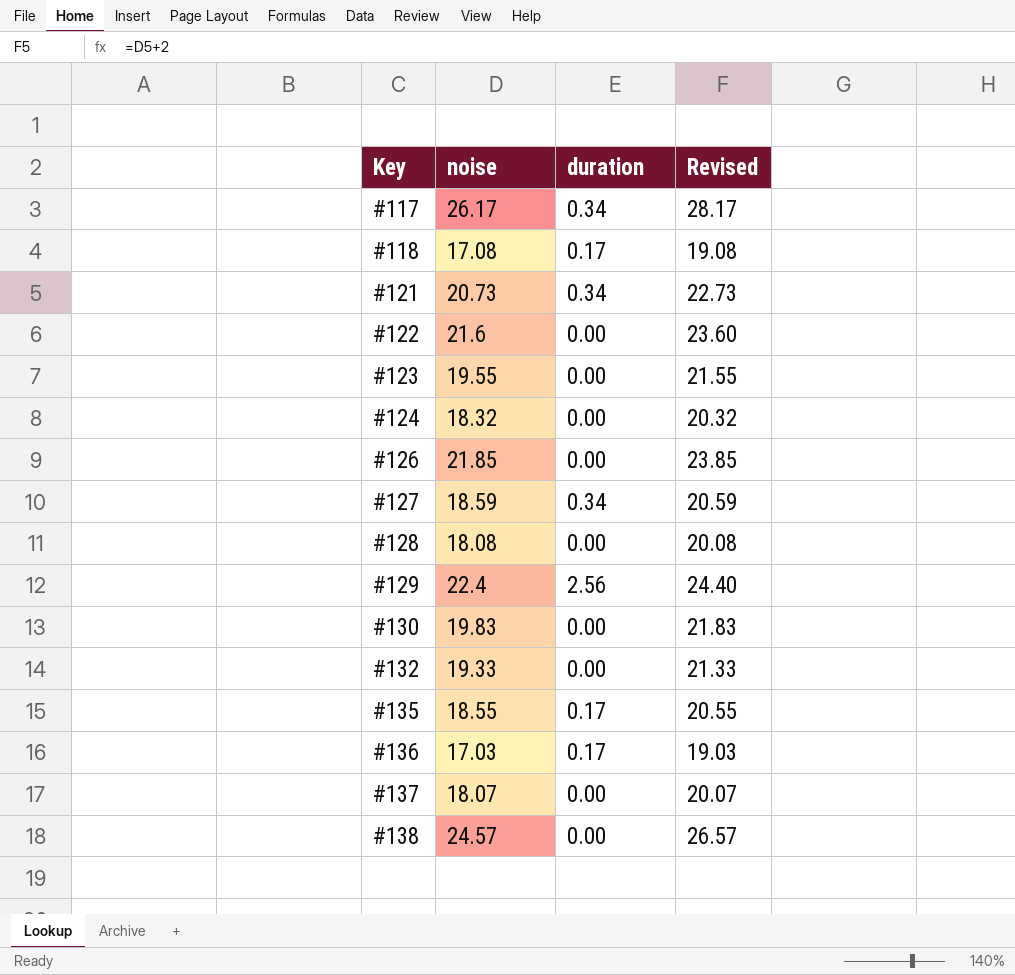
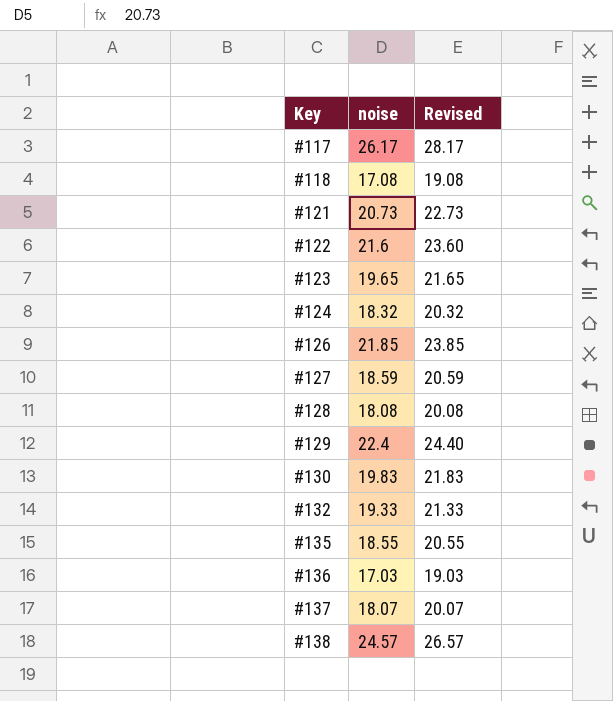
column duration | position: 3 -> none
#123 | noise: 19.55 -> 19.65
#123 | Revised: 21.55 -> 21.65

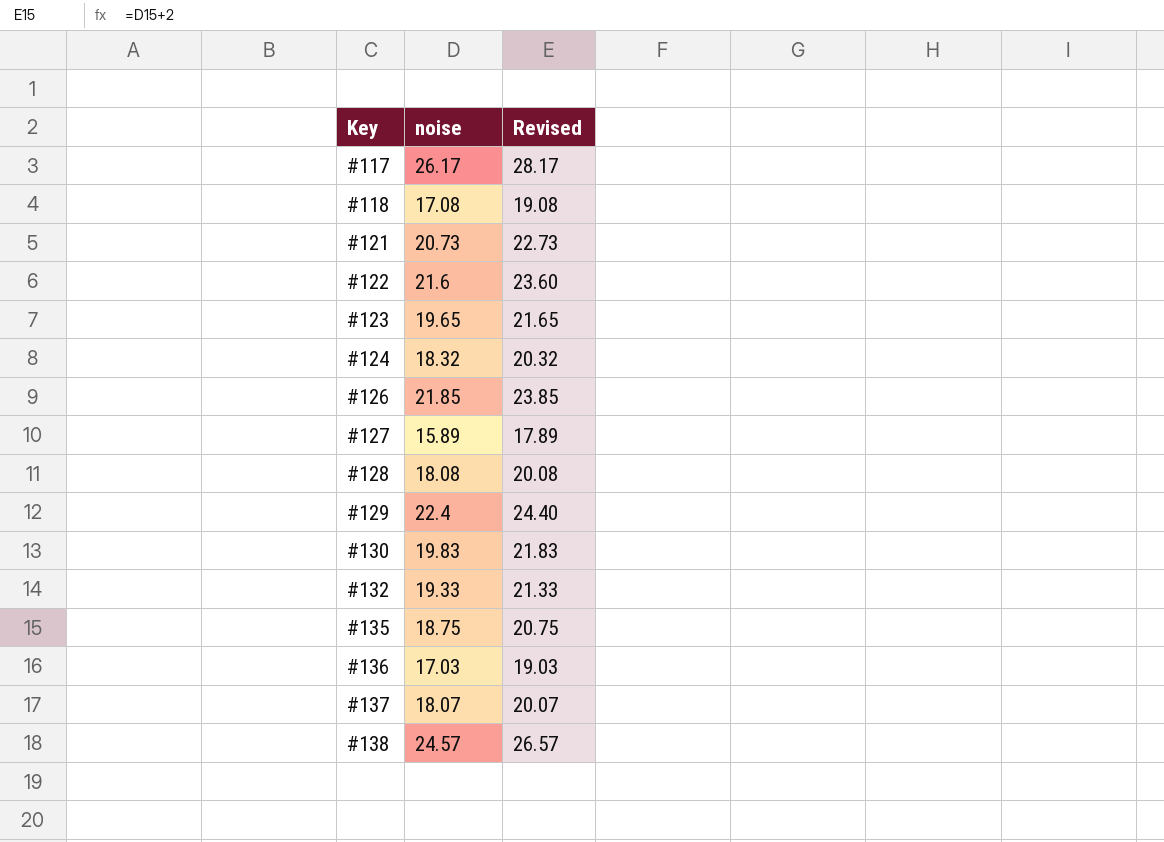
#127 | noise: 18.59 -> 15.89
#127 | Revised: 20.59 -> 17.89
#135 | noise: 18.55 -> 18.75
#135 | Revised: 20.55 -> 20.75

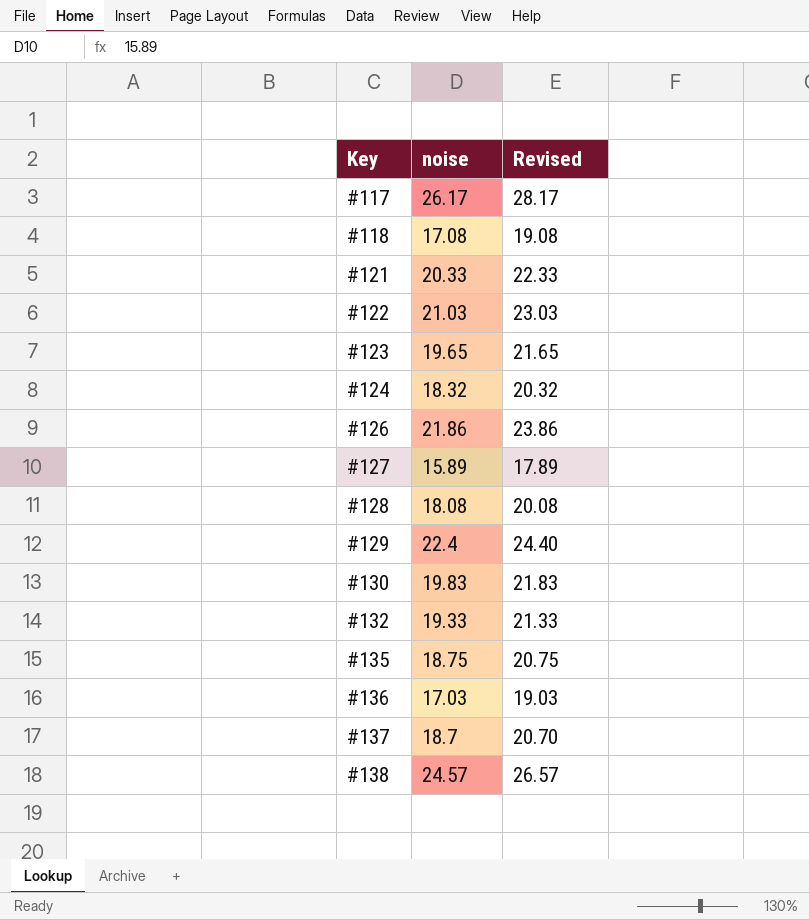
#121 | noise: 20.73 -> 20.33
#121 | Revised: 22.73 -> 22.33
#122 | noise: 21.6 -> 21.03
#122 | Revised: 23.60 -> 23.03
#126 | noise: 21.85 -> 21.86
#126 | Revised: 23.85 -> 23.86
#137 | noise: 18.07 -> 18.7
#137 | Revised: 20.07 -> 20.70

